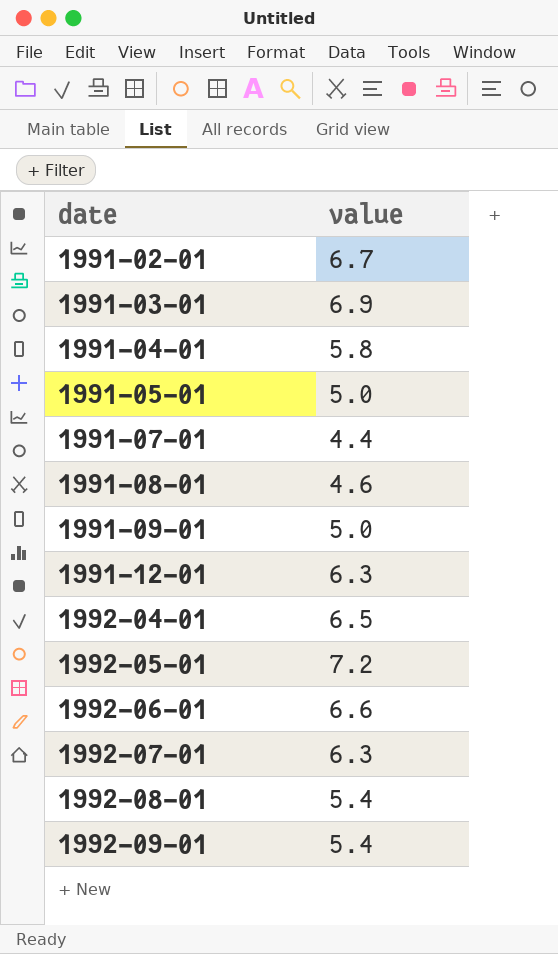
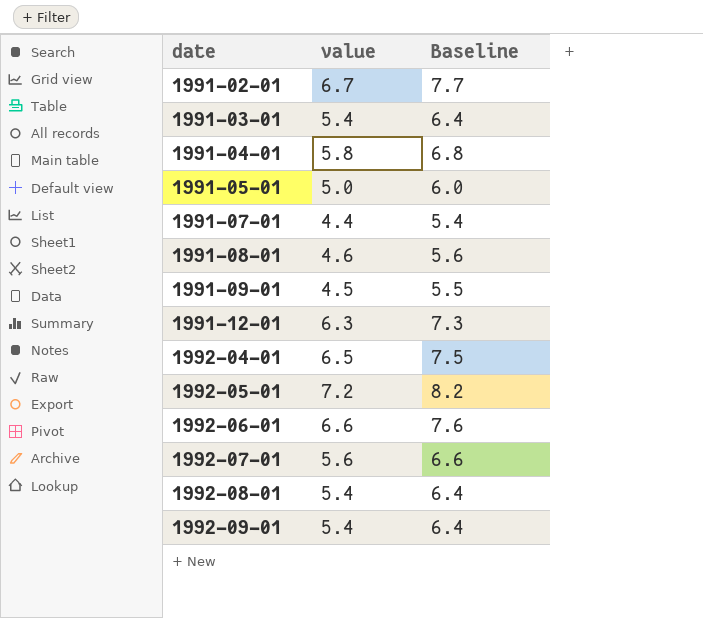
column Baseline | formula: none -> [value] + 1
1991-03-01 | value: 6.9 -> 5.4
1991-09-01 | value: 5.0 -> 4.5
1992-07-01 | value: 6.3 -> 5.6

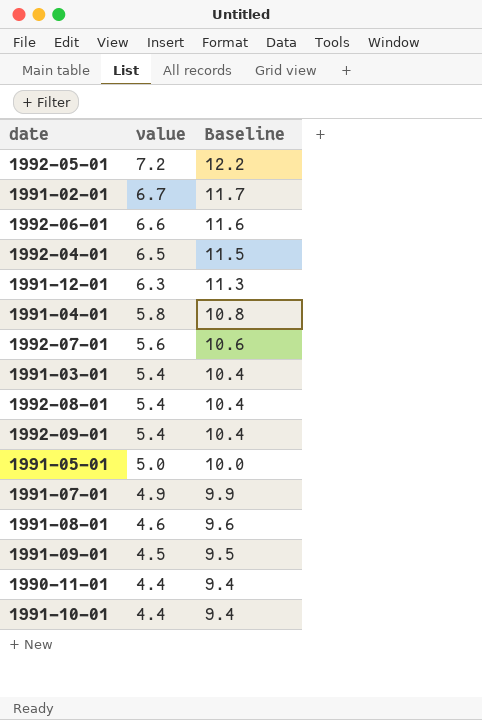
row order: date ascending -> value descending
column Baseline | formula: [value] + 1 -> [value] + 5
1991-07-01 | value: 4.4 -> 4.9
row 1990-11-01: none -> 4.4 | 9.4
row 1991-10-01: none -> 4.4 | 9.4

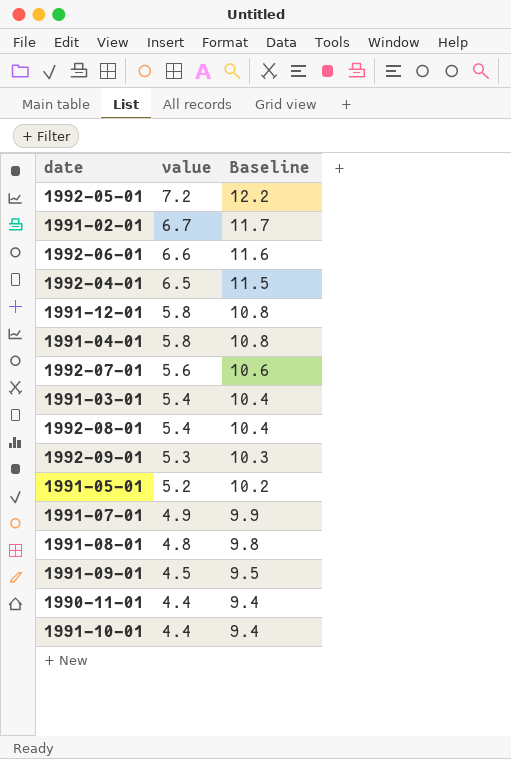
1991-12-01 | value: 6.3 -> 5.8
1991-12-01 | Baseline: 11.3 -> 10.8
1992-09-01 | value: 5.4 -> 5.3
1992-09-01 | Baseline: 10.4 -> 10.3
1991-05-01 | value: 5.0 -> 5.2
1991-05-01 | Baseline: 10.0 -> 10.2
1991-08-01 | value: 4.6 -> 4.8
1991-08-01 | Baseline: 9.6 -> 9.8

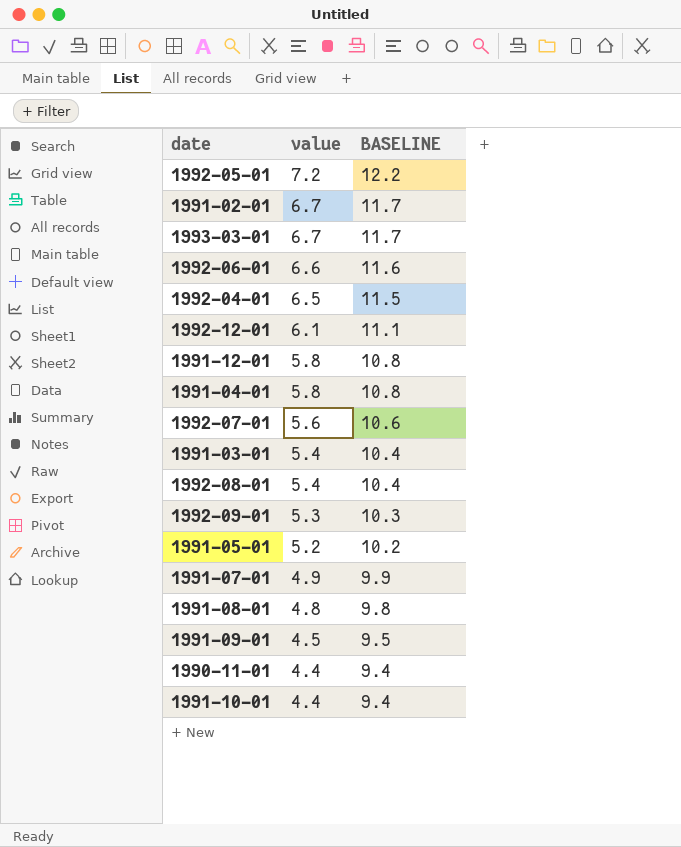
column name: Baseline -> BASELINE
row 1993-03-01: none -> 6.7 | 11.7
row 1992-12-01: none -> 6.1 | 11.1

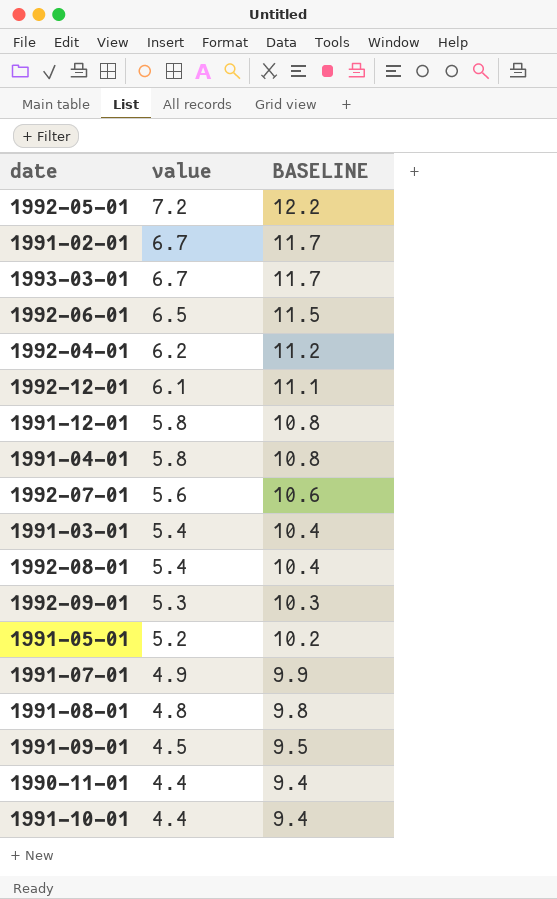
1992-06-01 | value: 6.6 -> 6.5
1992-06-01 | BASELINE: 11.6 -> 11.5
1992-04-01 | value: 6.5 -> 6.2
1992-04-01 | BASELINE: 11.5 -> 11.2

